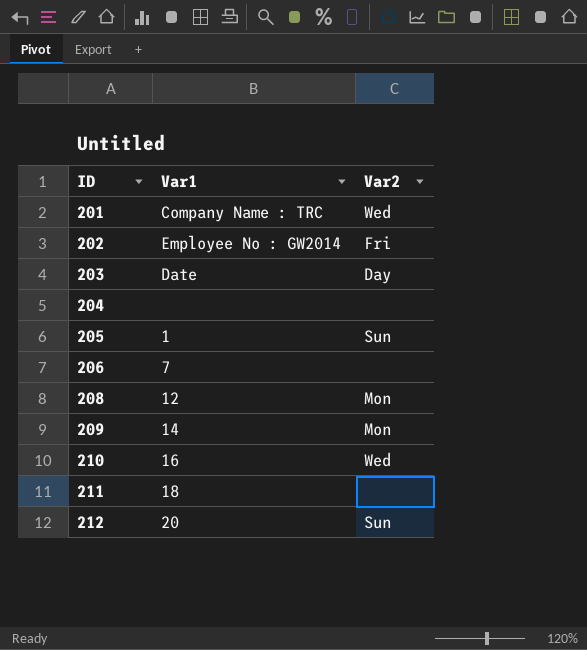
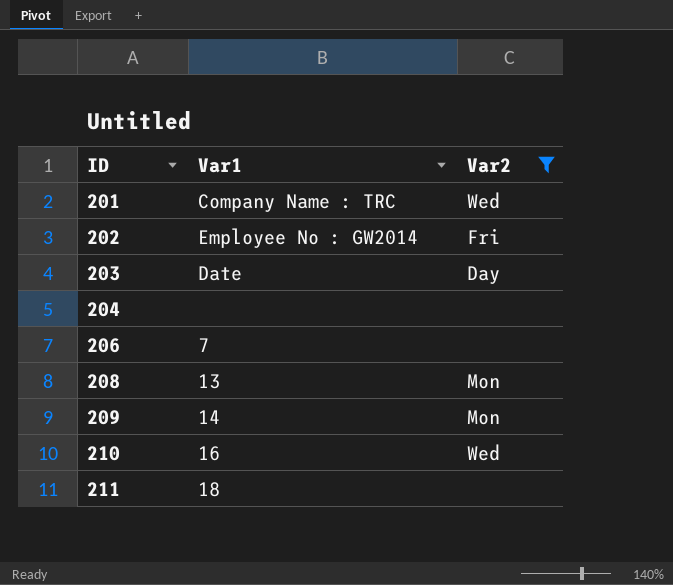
filter: none -> Var2 != Sun
208 | Var1: 12 -> 13

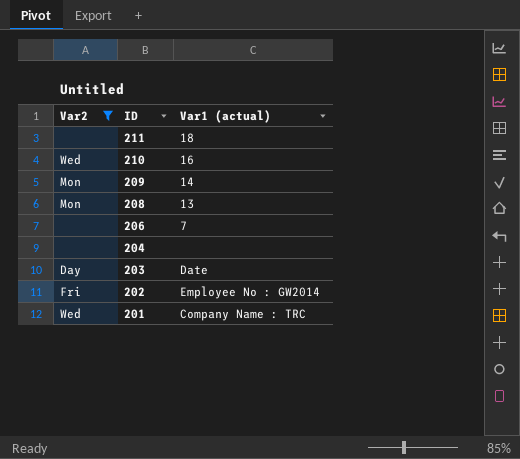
row order: ID ascending -> ID descending
column Var2 | position: 3 -> 1
column name: Var1 -> Var1 (actual)

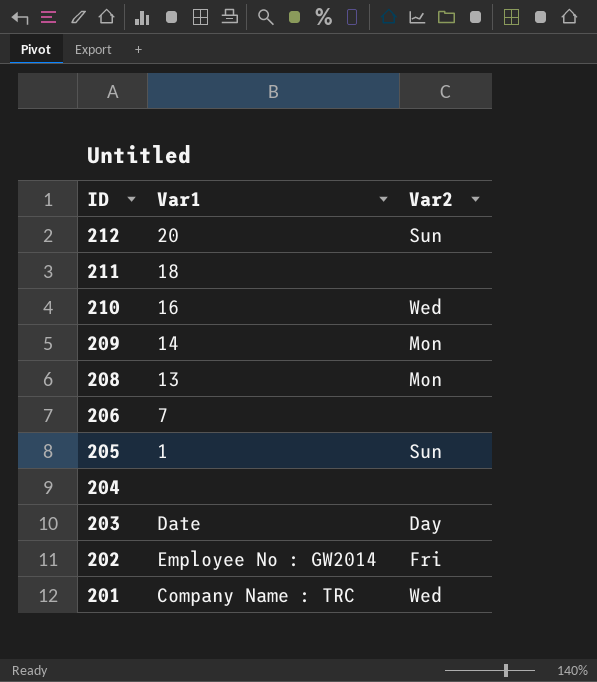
filter: Var2 != Sun -> none
column name: Var1 (actual) -> Var1
column Var2 | position: 1 -> 3

